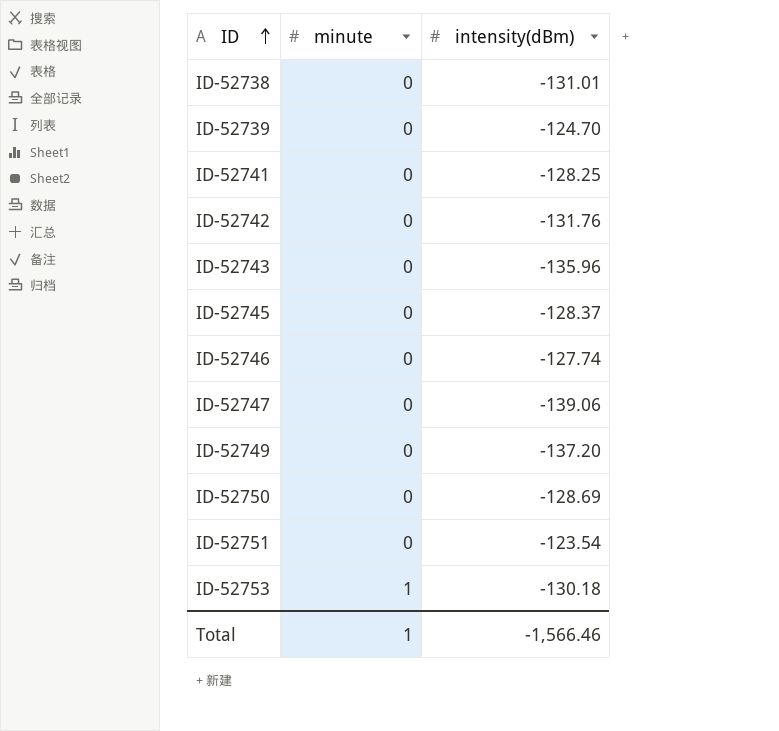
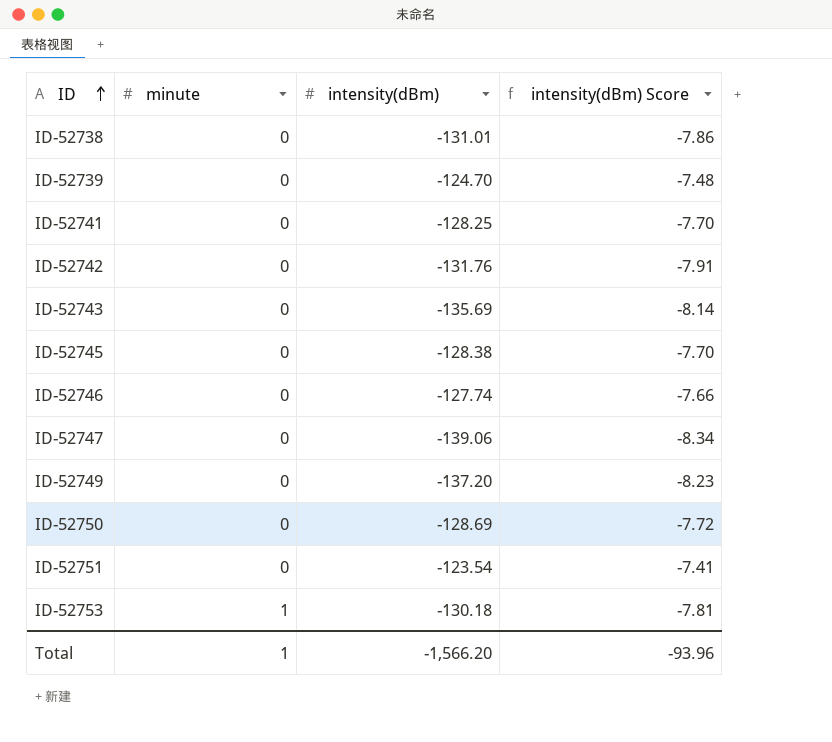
column intensity(dBm) Score | formula: none -> [intensity(dBm)] * 0.06
ID-52743 | intensity(dBm): -135.96 -> -135.69
ID-52745 | intensity(dBm): -128.37 -> -128.38
Total | intensity(dBm): -1,566.46 -> -1,566.20

